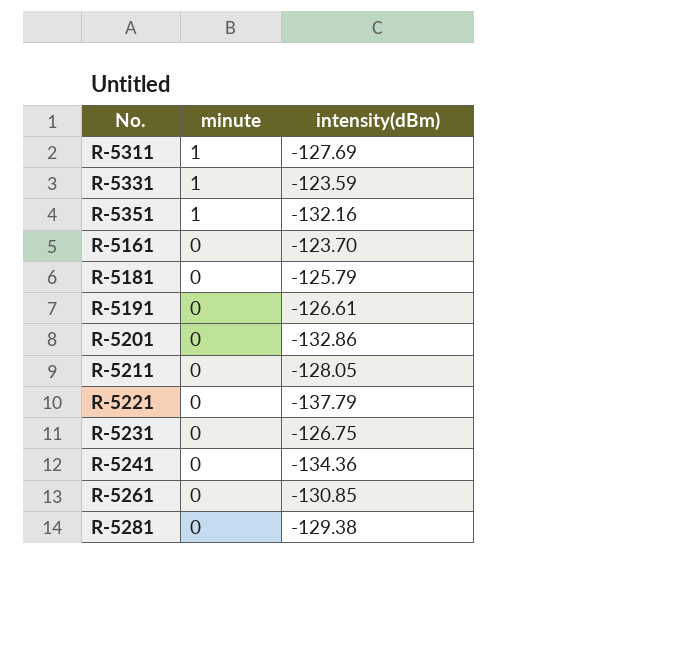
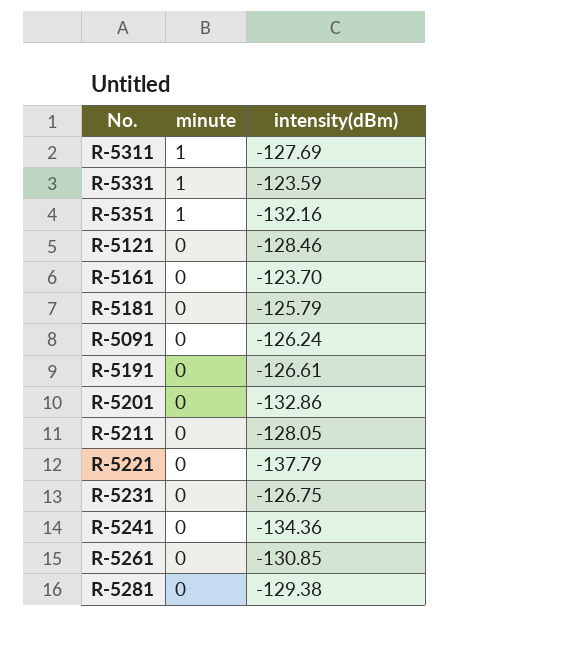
row R-5121: none -> 0 | -128.46
row R-5091: none -> 0 | -126.24

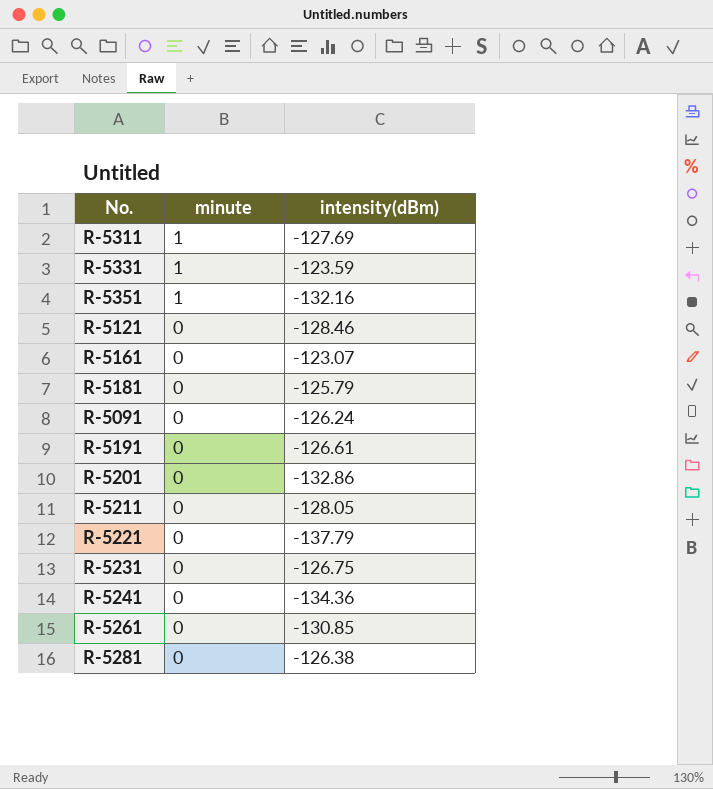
R-5161 | intensity(dBm): -123.70 -> -123.07
R-5281 | intensity(dBm): -129.38 -> -126.38

